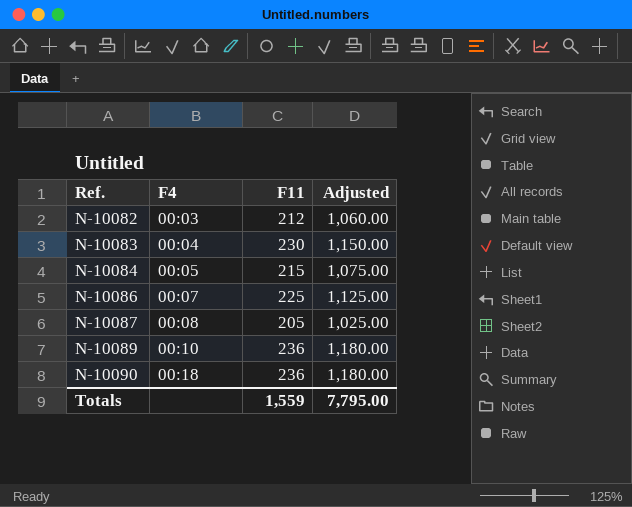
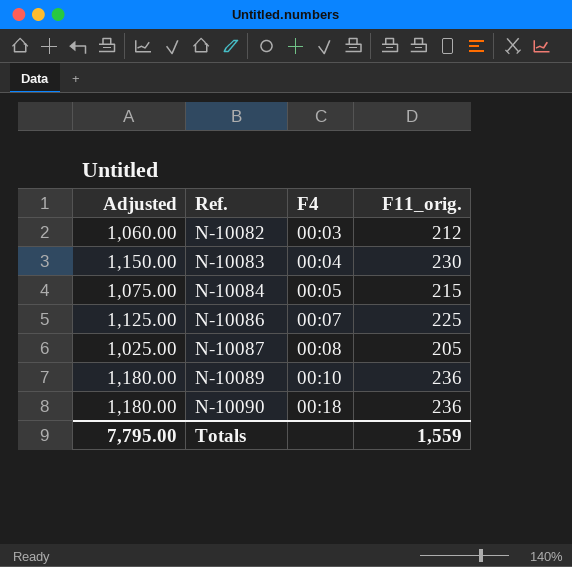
column Adjusted | position: 4 -> 1
column name: F11 -> F11_orig.

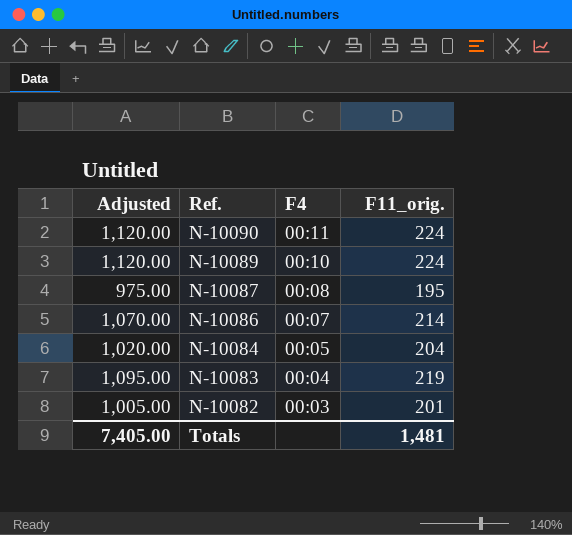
row order: Ref. ascending -> Ref. descending
N-10090 | Adjusted: 1,180.00 -> 1,120.00
N-10090 | F4: 00:18 -> 00:11
N-10090 | F11_orig.: 236 -> 224
N-10089 | Adjusted: 1,180.00 -> 1,120.00
N-10089 | F11_orig.: 236 -> 224
N-10087 | Adjusted: 1,025.00 -> 975.00
N-10087 | F11_orig.: 205 -> 195
N-10086 | Adjusted: 1,125.00 -> 1,070.00
N-10086 | F11_orig.: 225 -> 214
N-10084 | Adjusted: 1,075.00 -> 1,020.00
N-10084 | F11_orig.: 215 -> 204
N-10083 | Adjusted: 1,150.00 -> 1,095.00
N-10083 | F11_orig.: 230 -> 219
N-10082 | Adjusted: 1,060.00 -> 1,005.00
N-10082 | F11_orig.: 212 -> 201
Totals | Adjusted: 7,795.00 -> 7,405.00
Totals | F11_orig.: 1,559 -> 1,481

